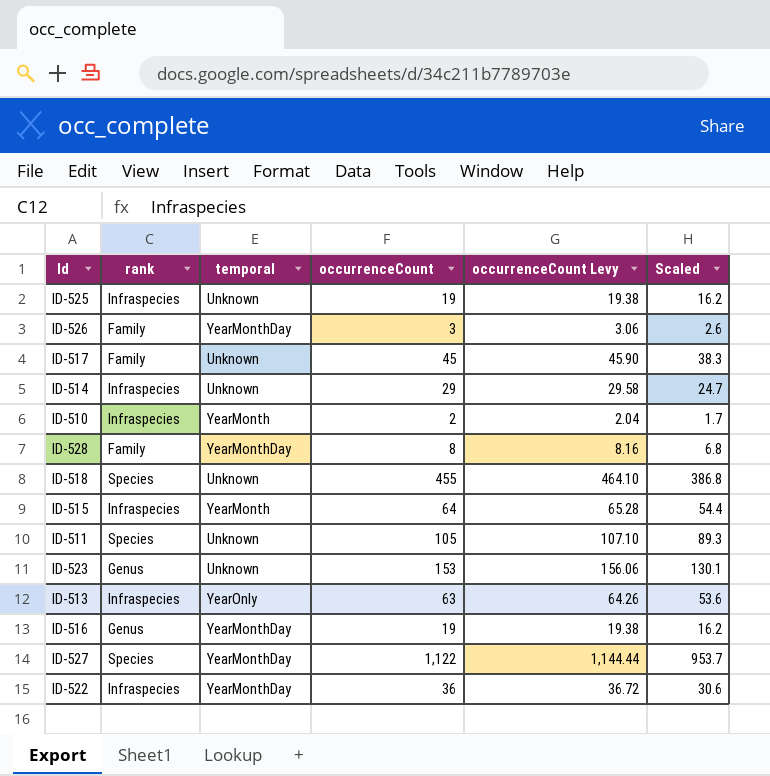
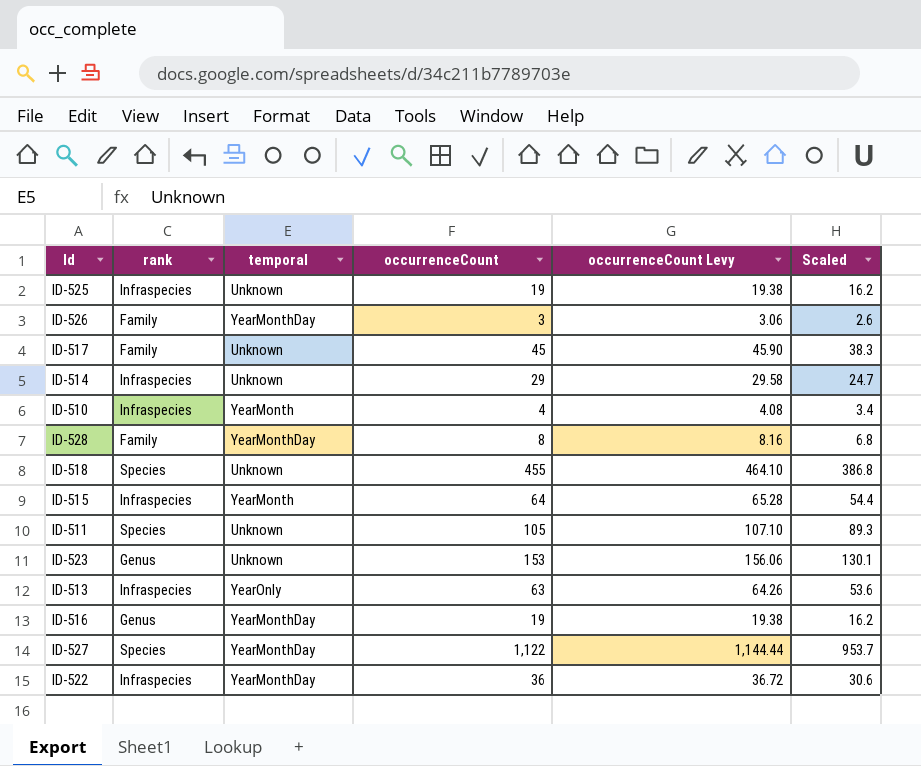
ID-510 | occurrenceCount: 2 -> 4
ID-510 | occurrenceCount Levy: 2.04 -> 4.08
ID-510 | Scaled: 1.7 -> 3.4

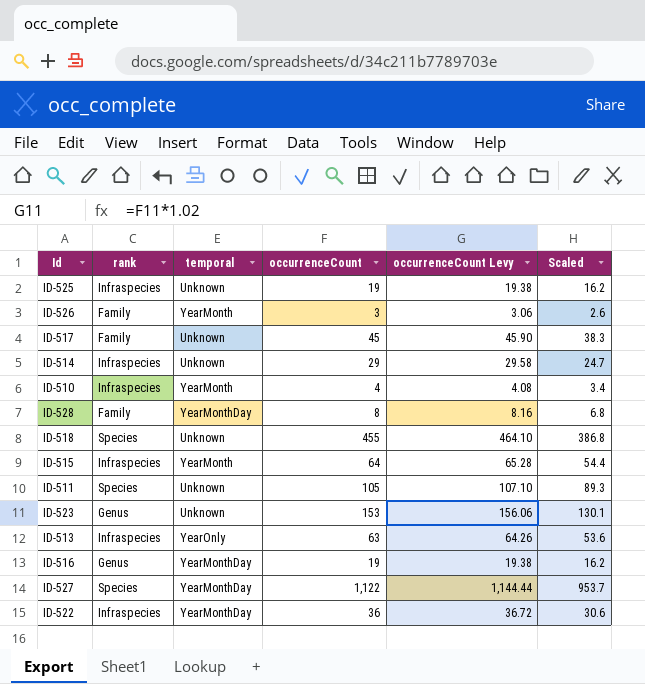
ID-526 | temporal: YearMonthDay -> YearMonth

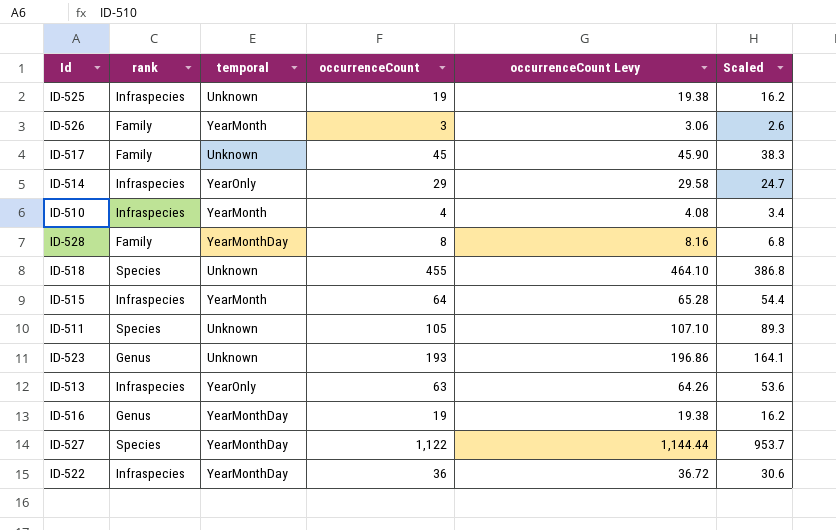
ID-514 | temporal: Unknown -> YearOnly
ID-523 | occurrenceCount: 153 -> 193
ID-523 | occurrenceCount Levy: 156.06 -> 196.86
ID-523 | Scaled: 130.1 -> 164.1

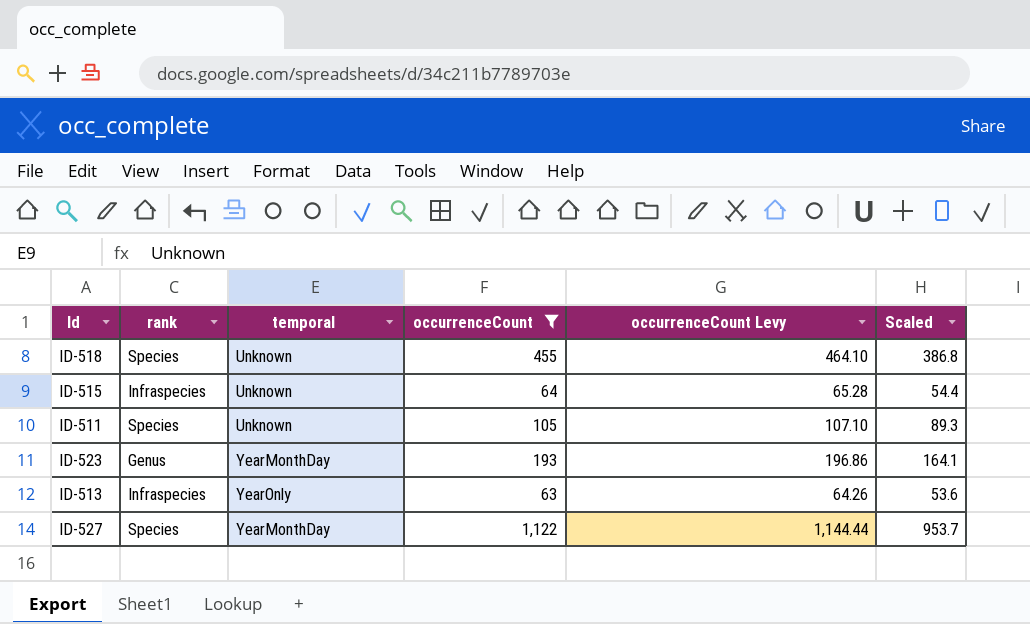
filter: none -> occurrenceCount >= 63
ID-515 | temporal: YearMonth -> Unknown
ID-523 | temporal: Unknown -> YearMonthDay

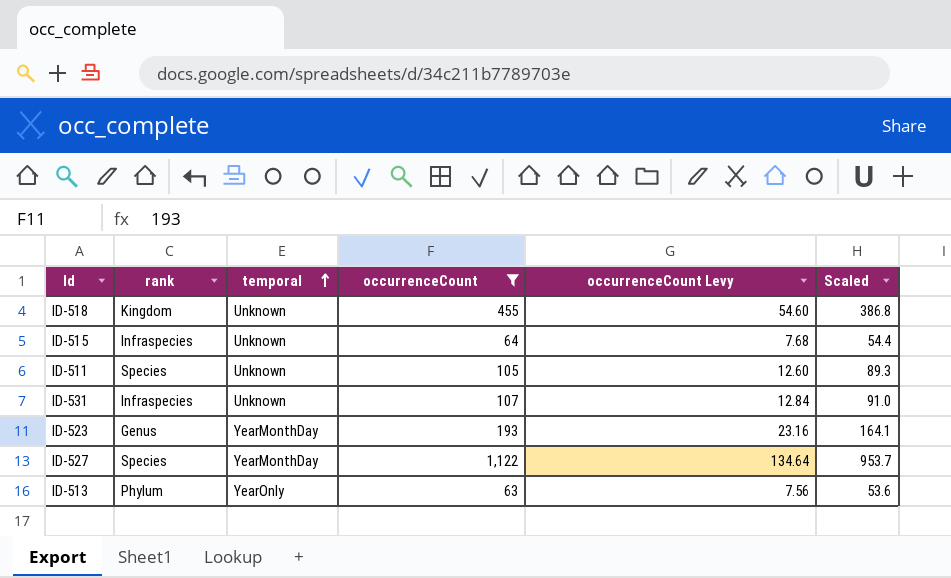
row order: none -> temporal ascending
column occurrenceCount Levy | formula: [occurrenceCount] * 1.02 -> [occurrenceCount] * 0.12
ID-518 | rank: Species -> Kingdom
row ID-531: none -> Infraspecies | Unknown | 107 | 12.84 | 91.0
ID-513 | rank: Infraspecies -> Phylum

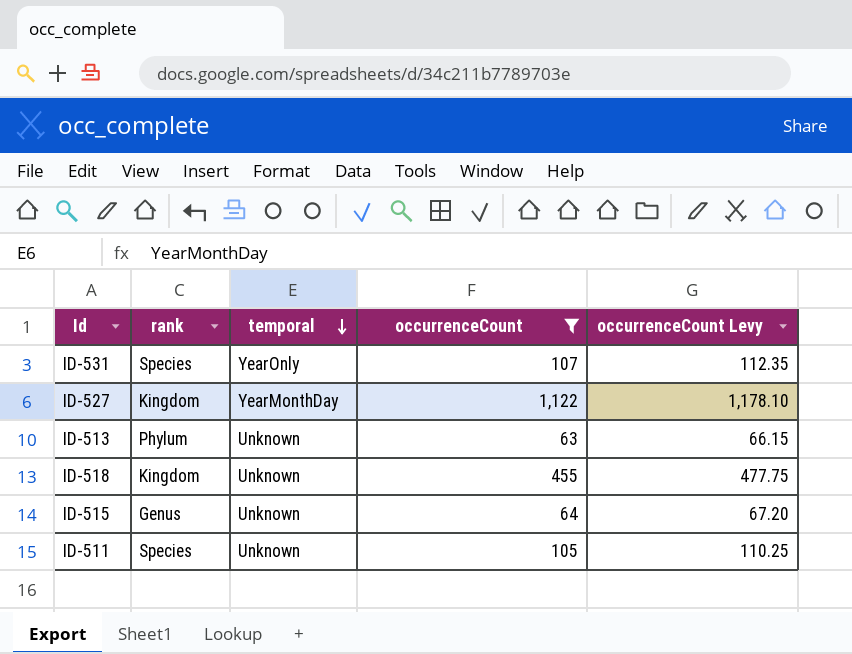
row order: temporal ascending -> temporal descending
column Scaled | formula: [occurrenceCount] * 0.85 -> none
column occurrenceCount Levy | formula: [occurrenceCount] * 0.12 -> [occurrenceCount] * 1.05
row ID-523: Genus | YearMonthDay | 193 | 23.16 | 164.1 -> none
ID-531 | rank: Infraspecies -> Species
ID-531 | temporal: Unknown -> YearOnly
ID-527 | rank: Species -> Kingdom
ID-513 | temporal: YearOnly -> Unknown
ID-515 | rank: Infraspecies -> Genus

